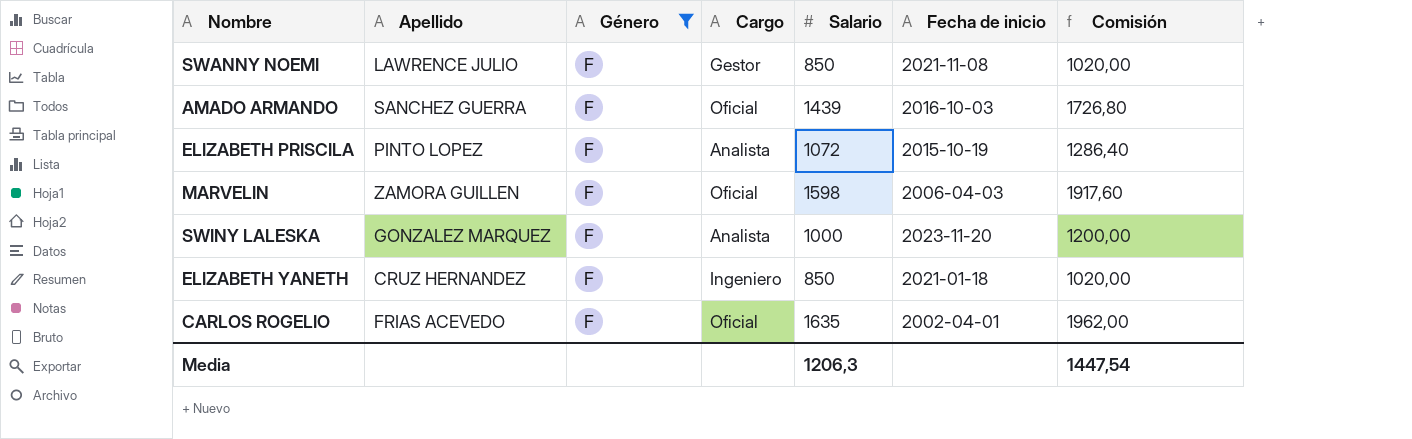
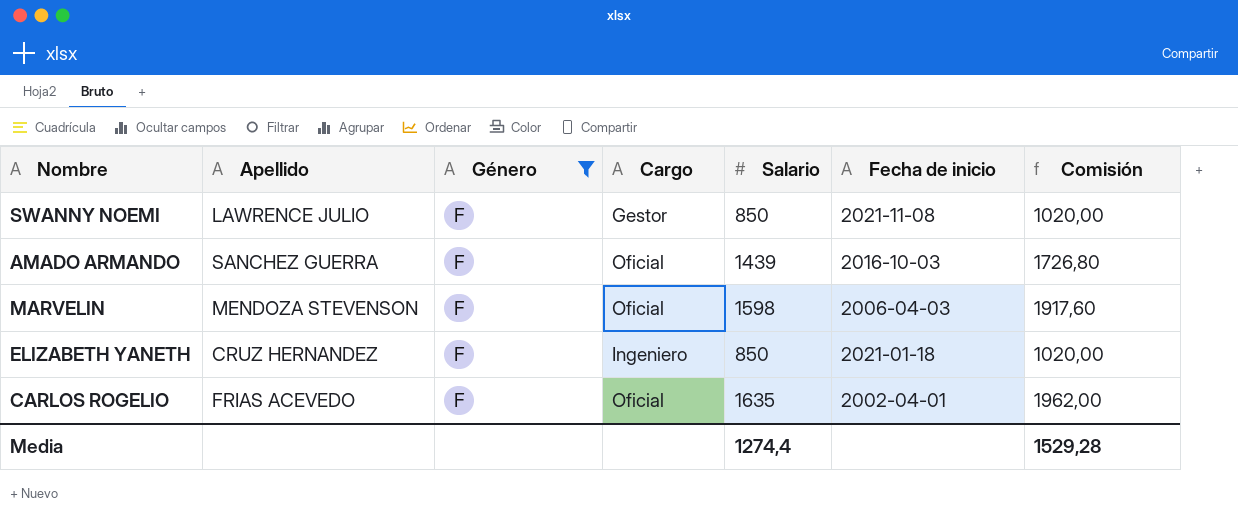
row ELIZABETH PRISCILA: PINTO LOPEZ | F | Analista | 1072 | 2015-10-19 | 1286,40 -> none
row SWINY LALESKA: GONZALEZ MARQUEZ | F | Analista | 1000 | 2023-11-20 | 1200,00 -> none
MARVELIN | Apellido: ZAMORA GUILLEN -> MENDOZA STEVENSON
Media | Salario: 1206,3 -> 1274,4
Media | Comisión: 1447,54 -> 1529,28

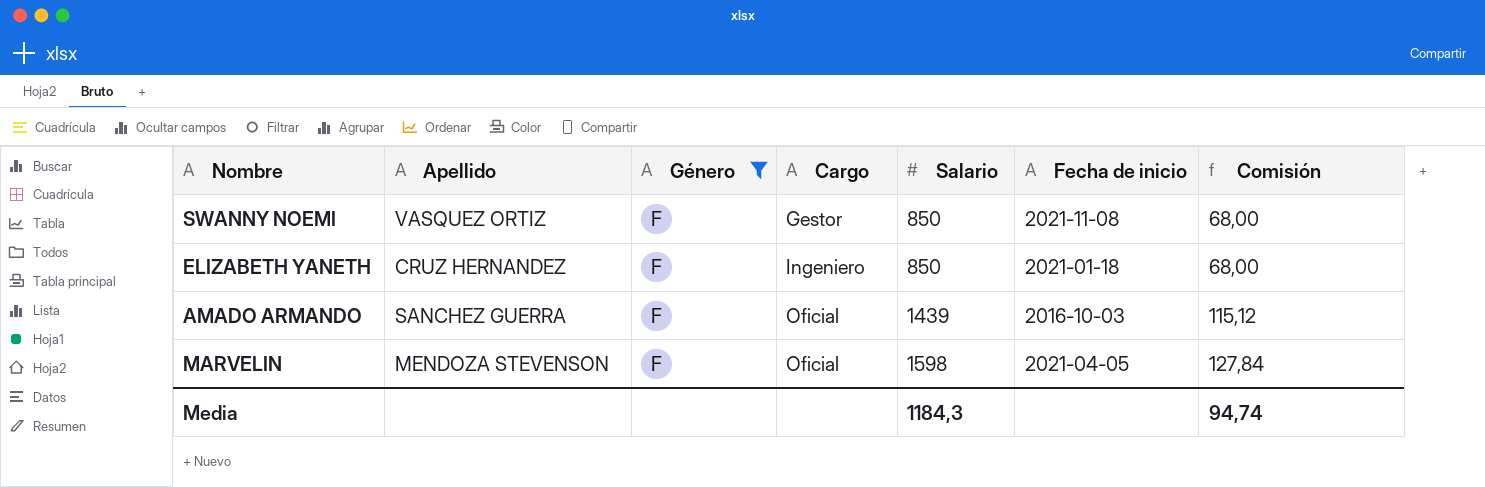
row order: none -> Cargo ascending
column Comisión | formula: [Salario] * 1,2 -> [Salario] * 0,08
row CARLOS ROGELIO: FRIAS ACEVEDO | F | Oficial | 1635 | 2002-04-01 | 1962,00 -> none
SWANNY NOEMI | Apellido: LAWRENCE JULIO -> VASQUEZ ORTIZ
MARVELIN | Fecha de inicio: 2006-04-03 -> 2021-04-05
Media | Salario: 1274,4 -> 1184,3
Media | Comisión: 1529,28 -> 94,74

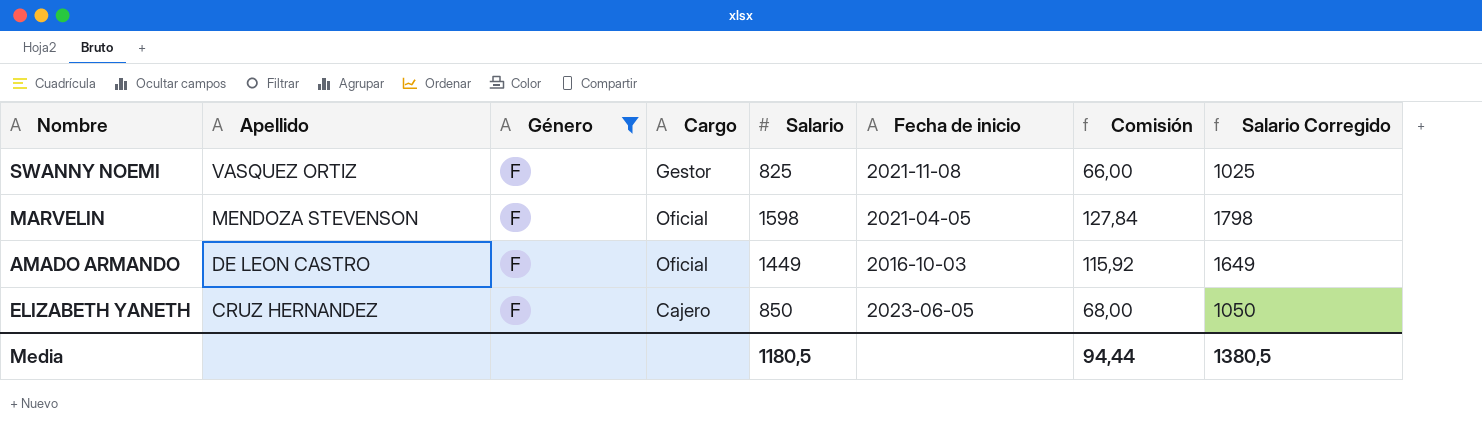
row order: Cargo ascending -> Apellido descending
column Salario Corregido | formula: none -> [Salario] + 200
SWANNY NOEMI | Salario: 850 -> 825
SWANNY NOEMI | Comisión: 68,00 -> 66,00
AMADO ARMANDO | Apellido: SANCHEZ GUERRA -> DE LEON CASTRO
AMADO ARMANDO | Salario: 1439 -> 1449
AMADO ARMANDO | Comisión: 115,12 -> 115,92
ELIZABETH YANETH | Cargo: Ingeniero -> Cajero
ELIZABETH YANETH | Fecha de inicio: 2021-01-18 -> 2023-06-05
Media | Salario: 1184,3 -> 1180,5
Media | Comisión: 94,74 -> 94,44

